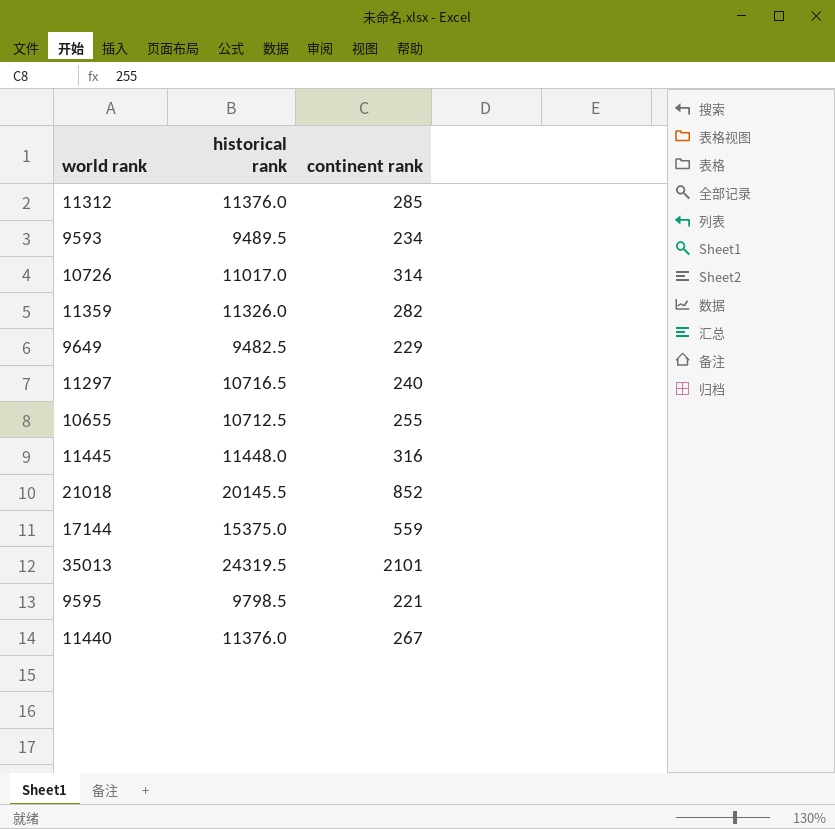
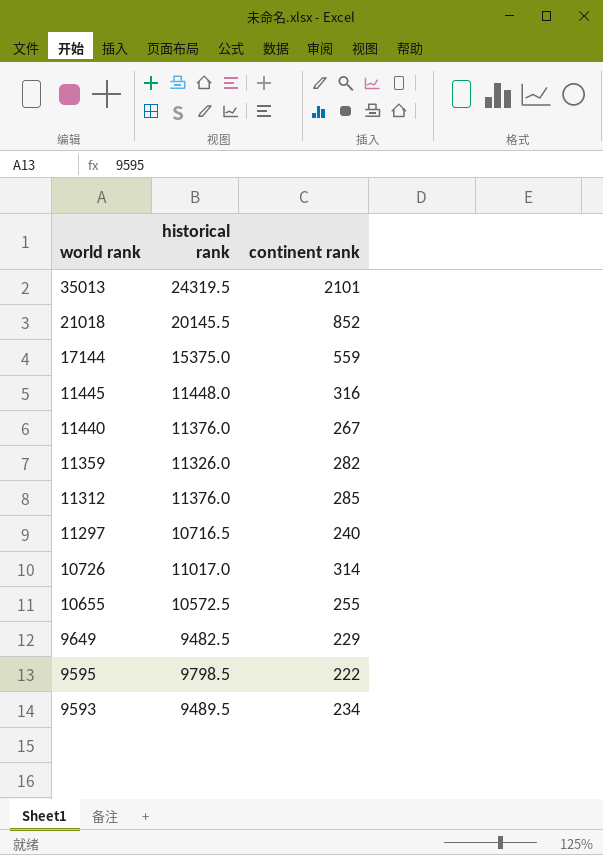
row order: none -> world rank descending
10655 | historical rank: 10712.5 -> 10572.5
9595 | continent rank: 221 -> 222

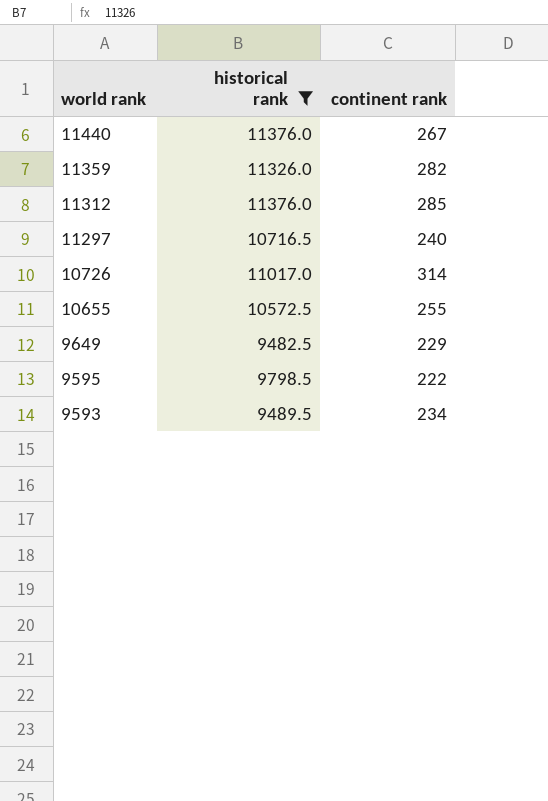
filter: none -> historical rank <= 11376.0

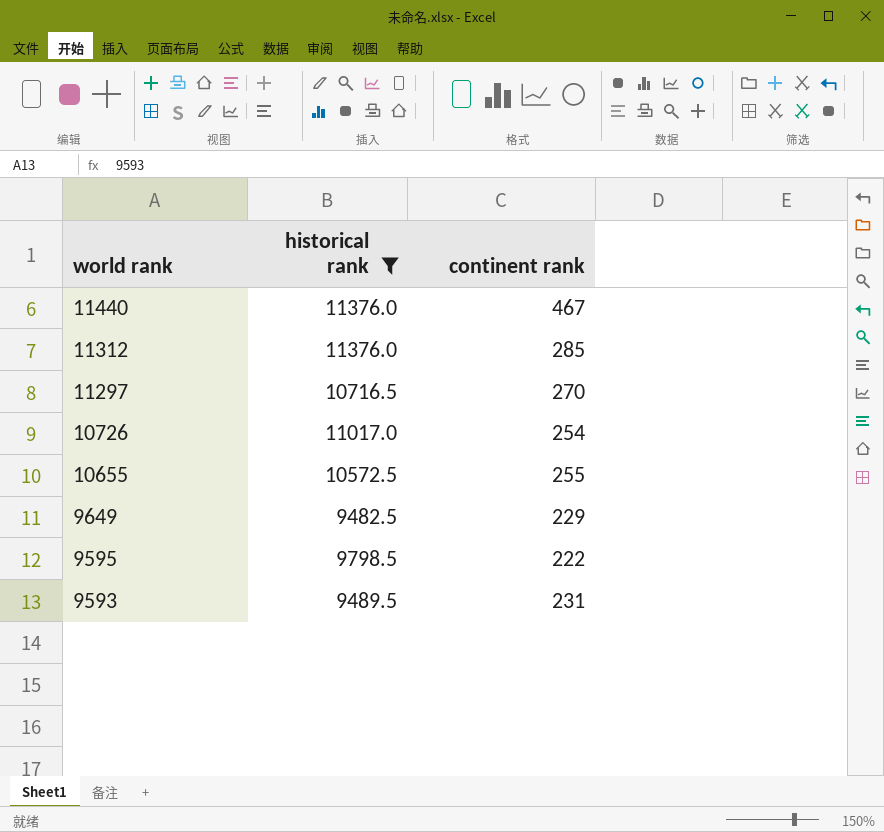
row 11359: 11326.0 | 282 -> none
11440 | continent rank: 267 -> 467
11297 | continent rank: 240 -> 270
10726 | continent rank: 314 -> 254
9593 | continent rank: 234 -> 231

